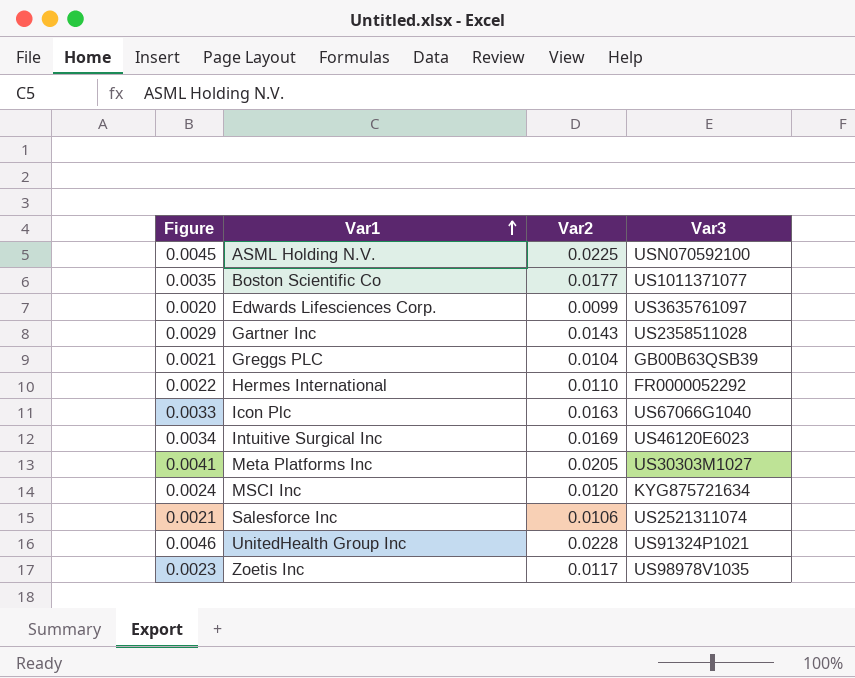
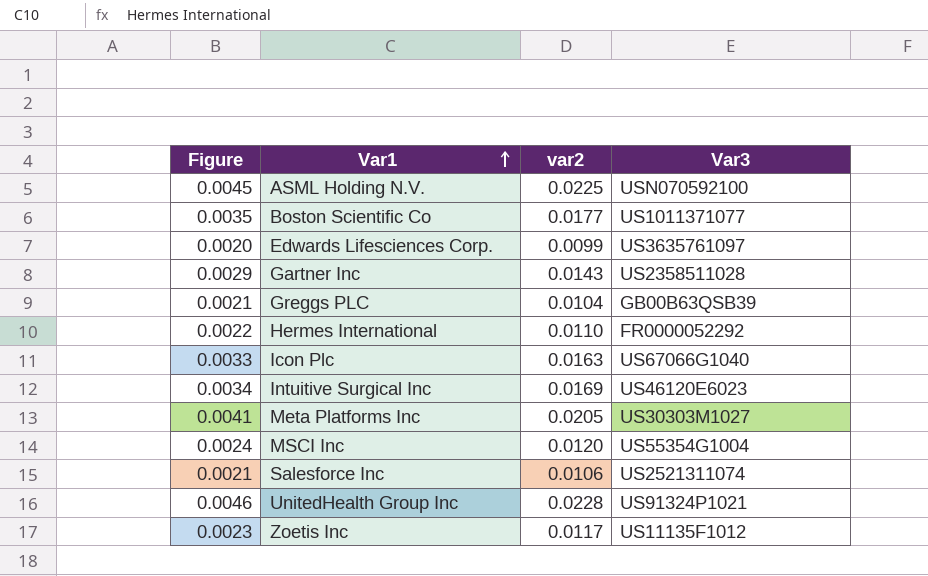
column name: Var2 -> var2
MSCI Inc | Var3: KYG875721634 -> US55354G1004
Zoetis Inc | Var3: US98978V1035 -> US11135F1012

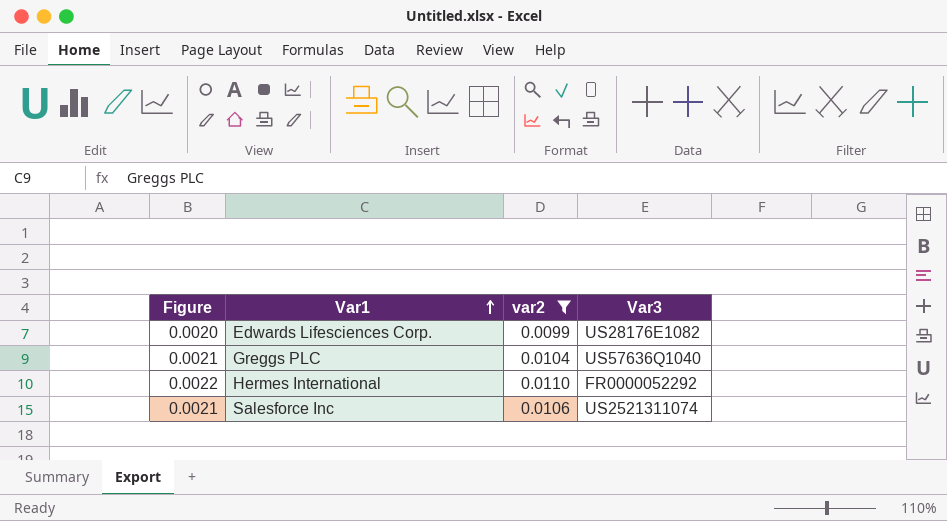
filter: none -> var2 <= 0.0110
Edwards Lifesciences Corp. | Var3: US3635761097 -> US28176E1082
Greggs PLC | Var3: GB00B63QSB39 -> US57636Q1040

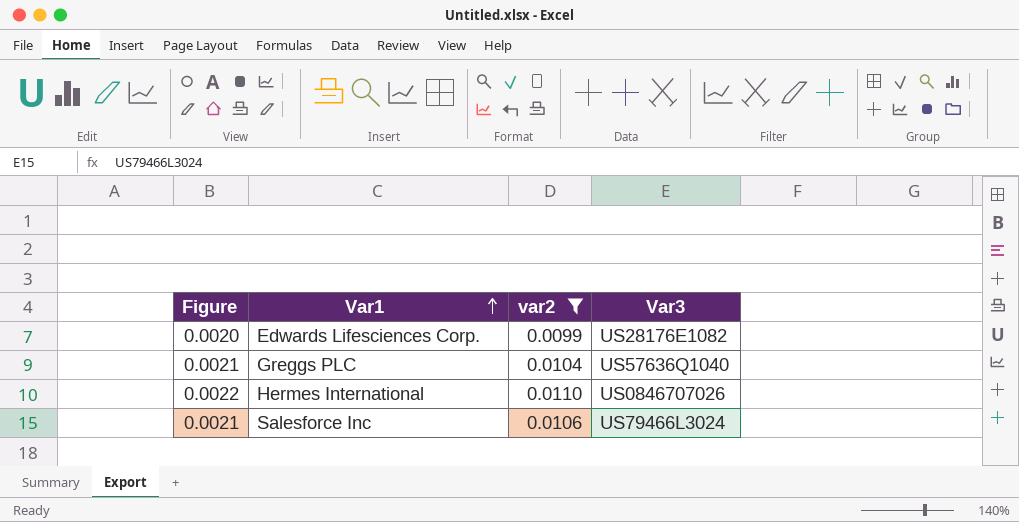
Hermes International | Var3: FR0000052292 -> US0846707026
Salesforce Inc | Var3: US2521311074 -> US79466L3024

